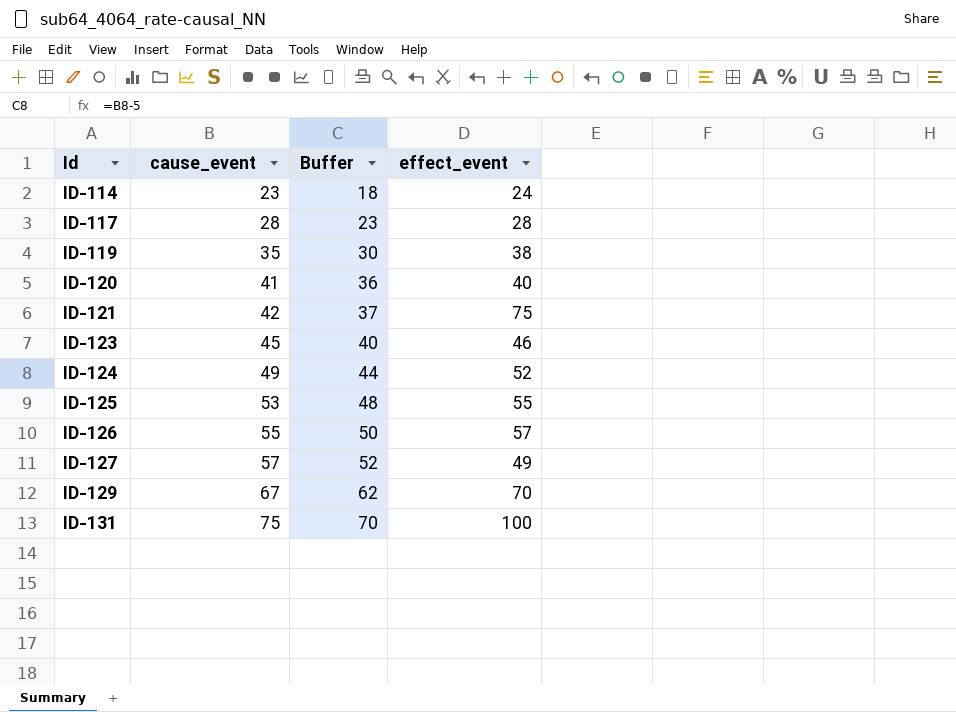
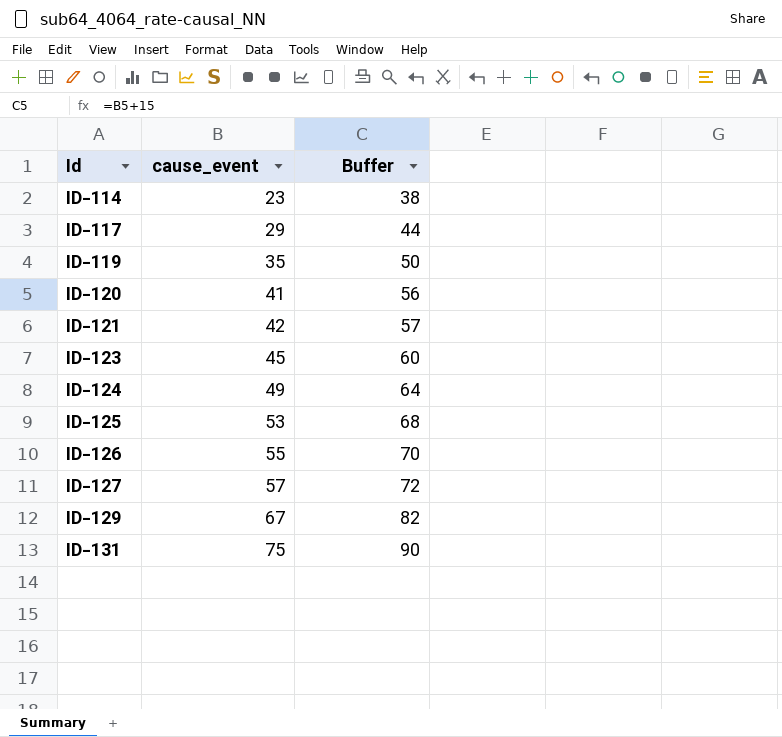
column effect_event | position: 4 -> none
column Buffer | formula: [cause_event] - 5 -> [cause_event] + 15
ID-117 | cause_event: 28 -> 29

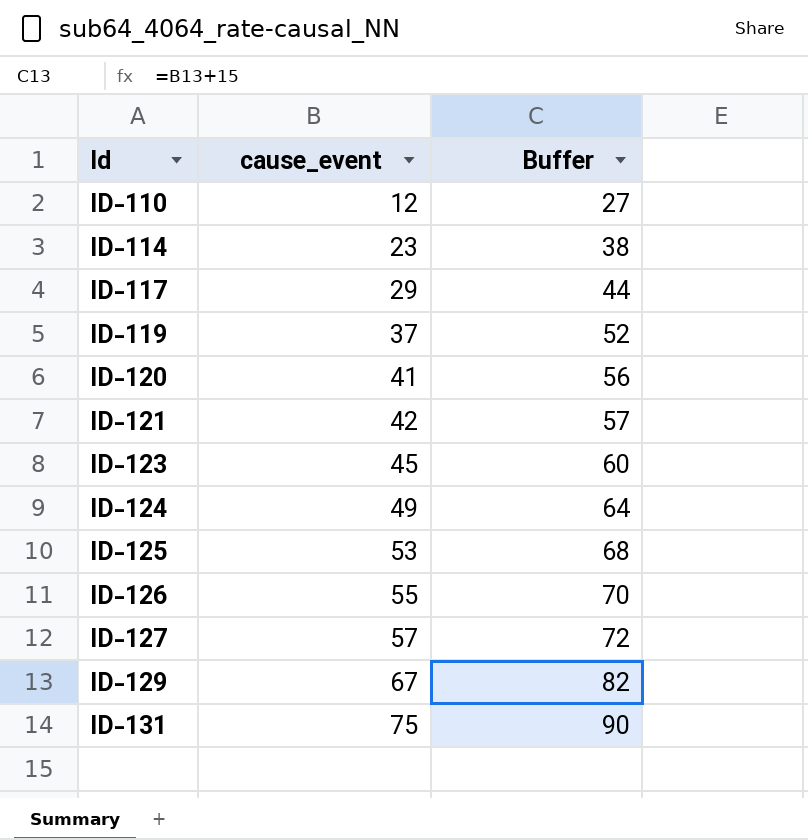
row ID-110: none -> 12 | 27
ID-119 | cause_event: 35 -> 37
ID-119 | Buffer: 50 -> 52

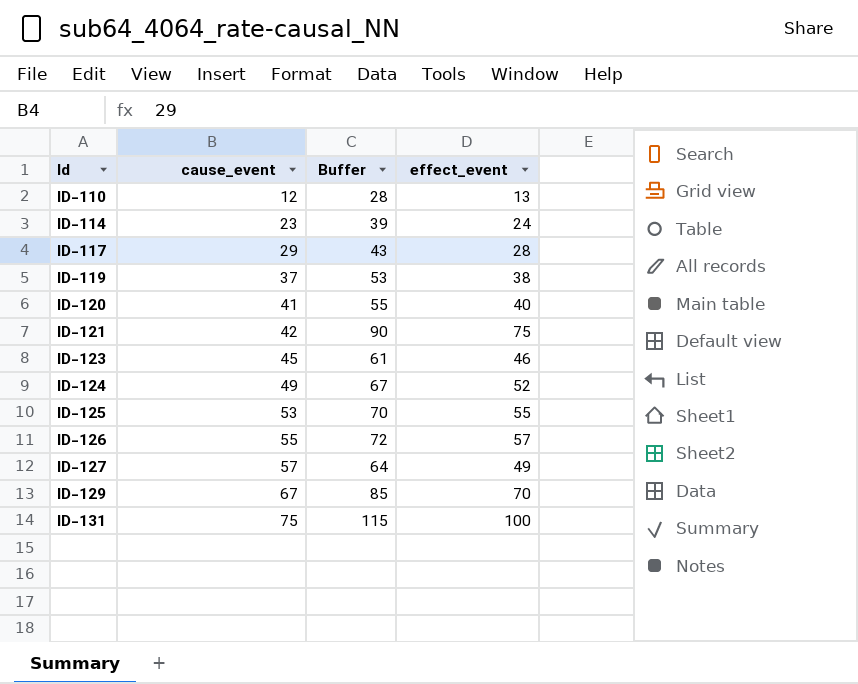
column Buffer | formula: [cause_event] + 15 -> [effect_event] + 15
column effect_event | position: none -> 4

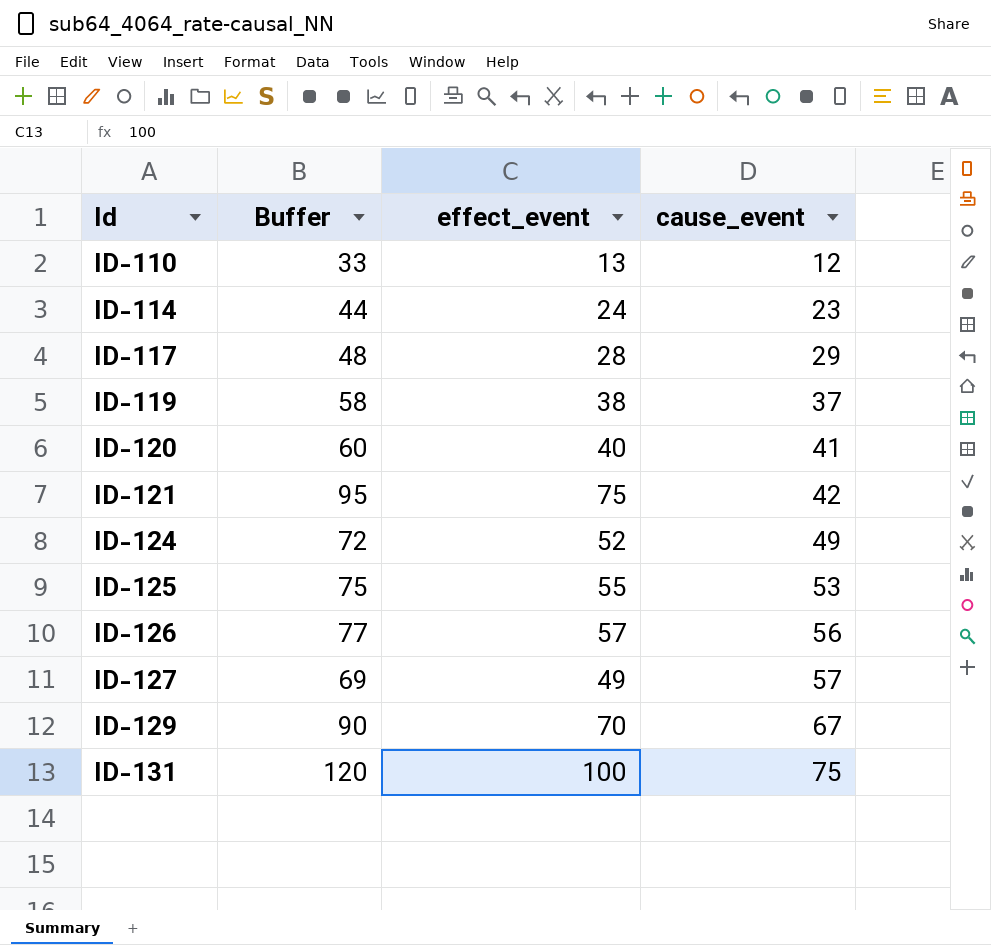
column Buffer | formula: [effect_event] + 15 -> [effect_event] + 20
column cause_event | position: 2 -> 4
row ID-123: 45 | 61 | 46 -> none
ID-126 | cause_event: 55 -> 56

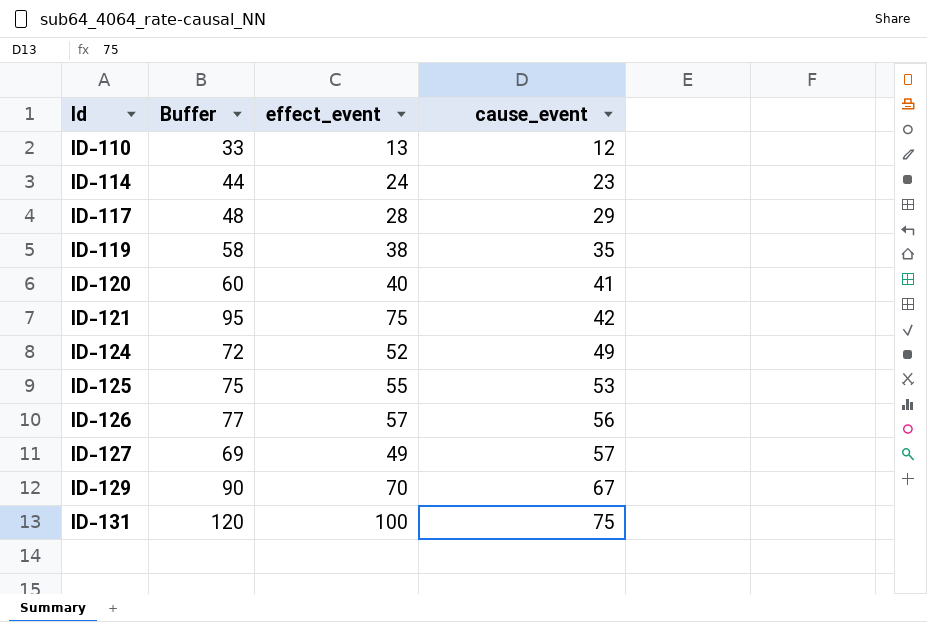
ID-119 | cause_event: 37 -> 35

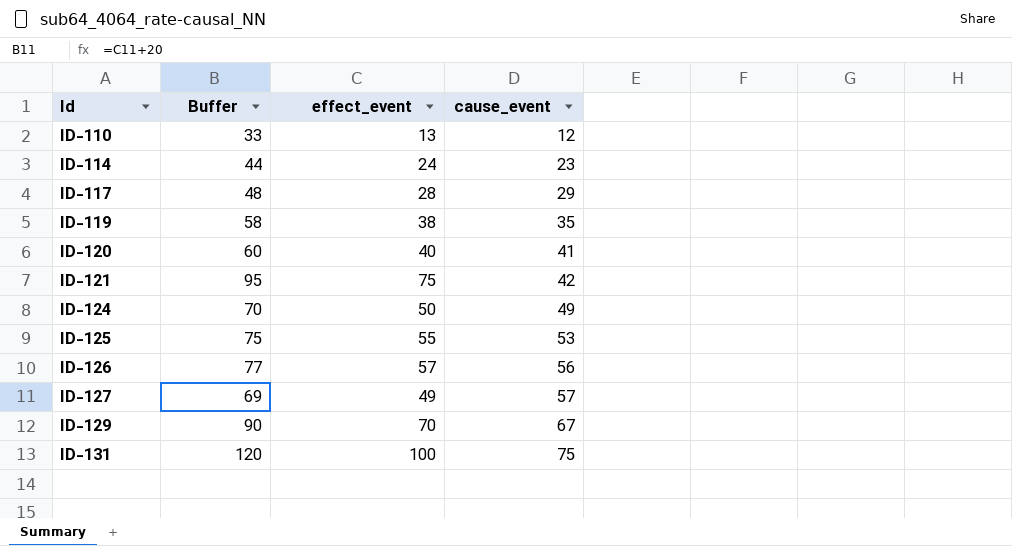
ID-124 | Buffer: 72 -> 70
ID-124 | effect_event: 52 -> 50

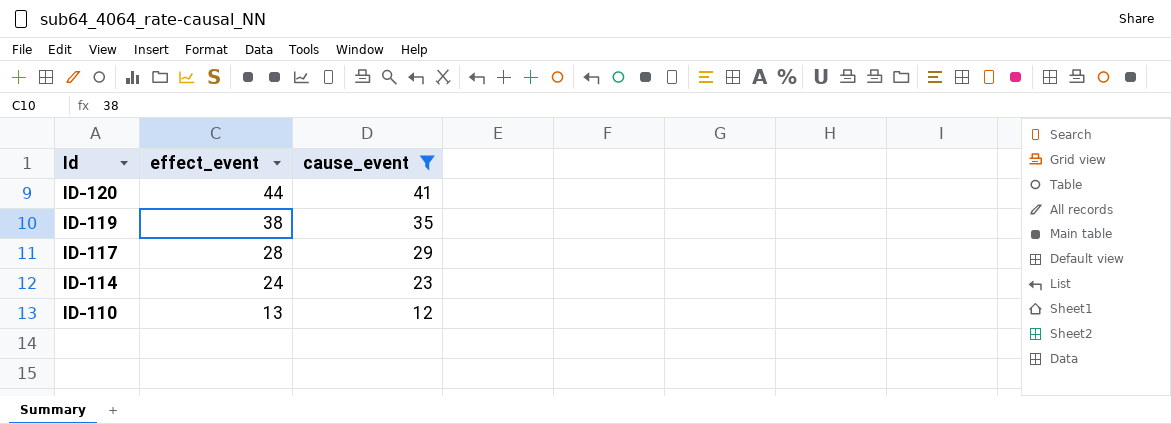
filter: none -> cause_event <= 41
row order: Id ascending -> Id descending
column Buffer | formula: [effect_event] + 20 -> none
ID-120 | effect_event: 40 -> 44

